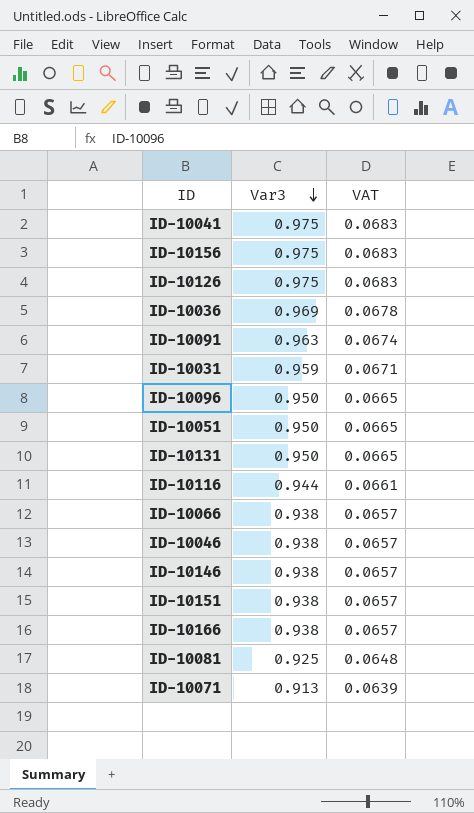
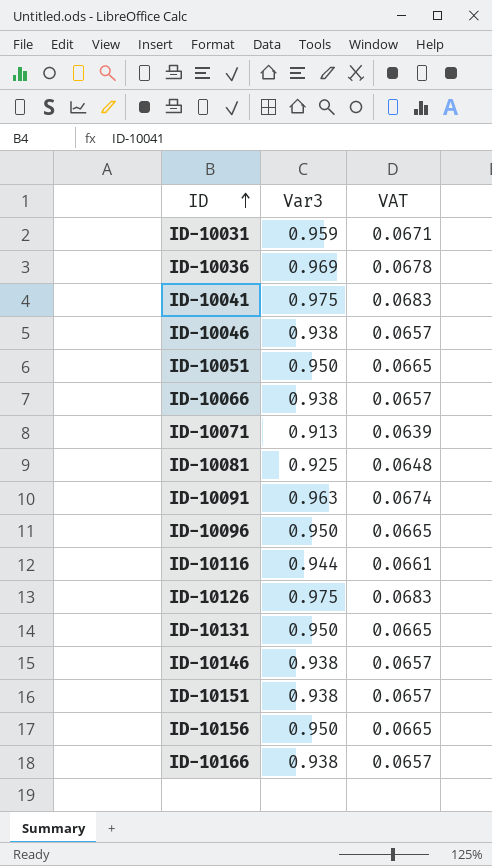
row order: Var3 descending -> ID ascending
ID-10156 | Var3: 0.975 -> 0.950
ID-10156 | VAT: 0.0683 -> 0.0665

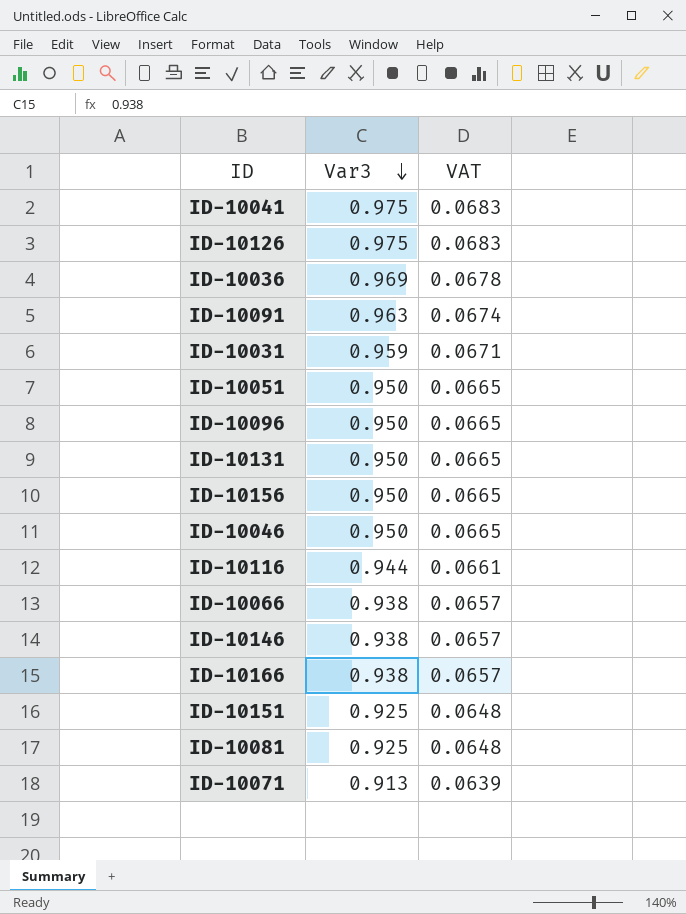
row order: ID ascending -> Var3 descending
ID-10046 | Var3: 0.938 -> 0.950
ID-10046 | VAT: 0.0657 -> 0.0665
ID-10151 | Var3: 0.938 -> 0.925
ID-10151 | VAT: 0.0657 -> 0.0648

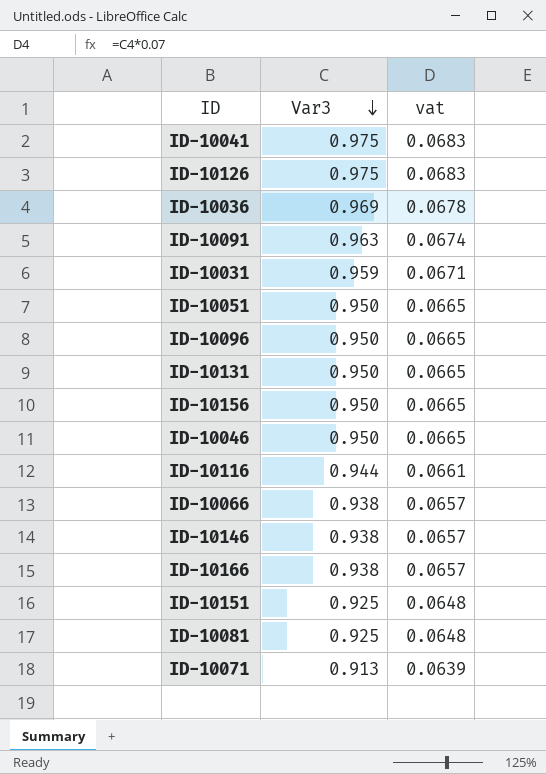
column name: VAT -> vat

